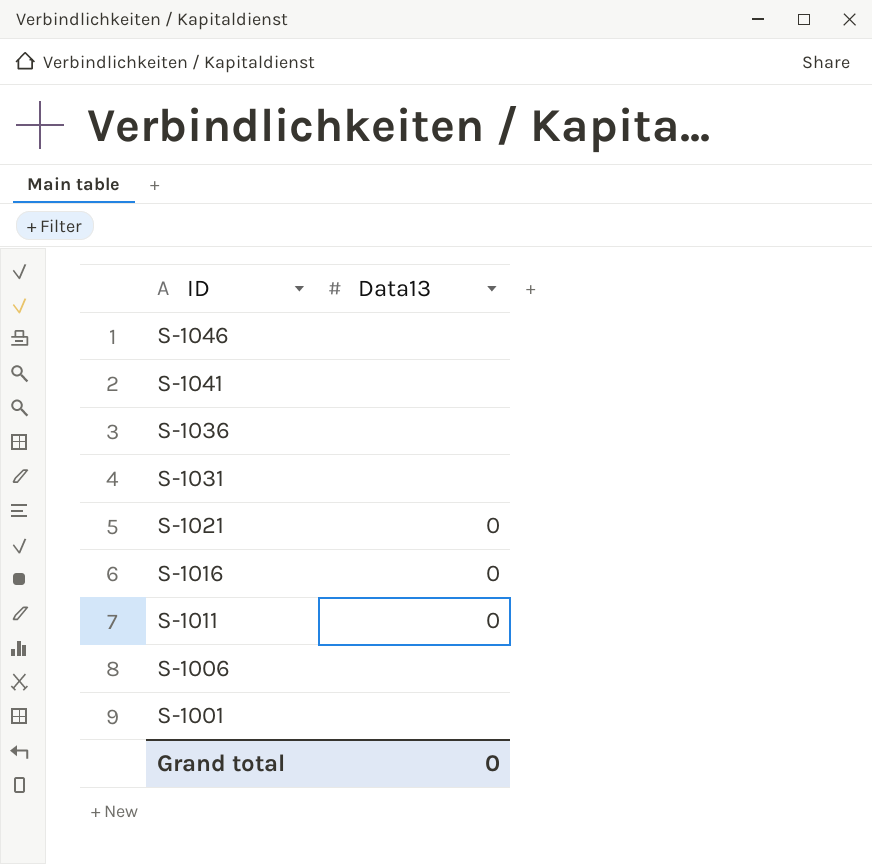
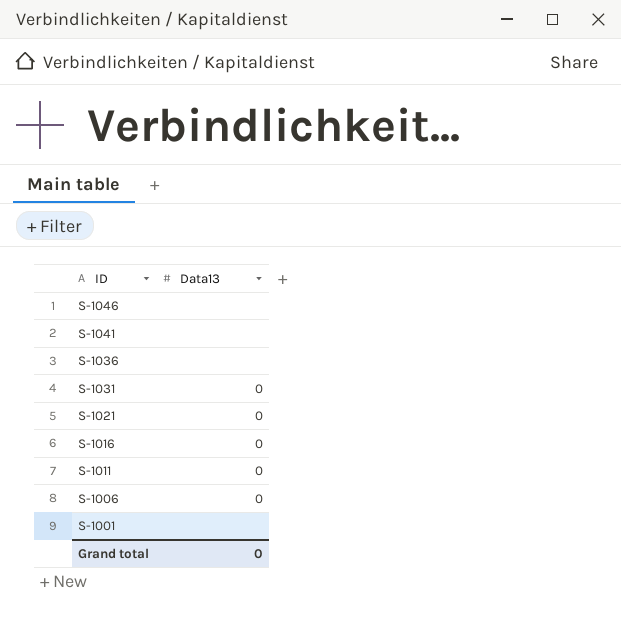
S-1031 | Data13: none -> 0
S-1006 | Data13: none -> 0

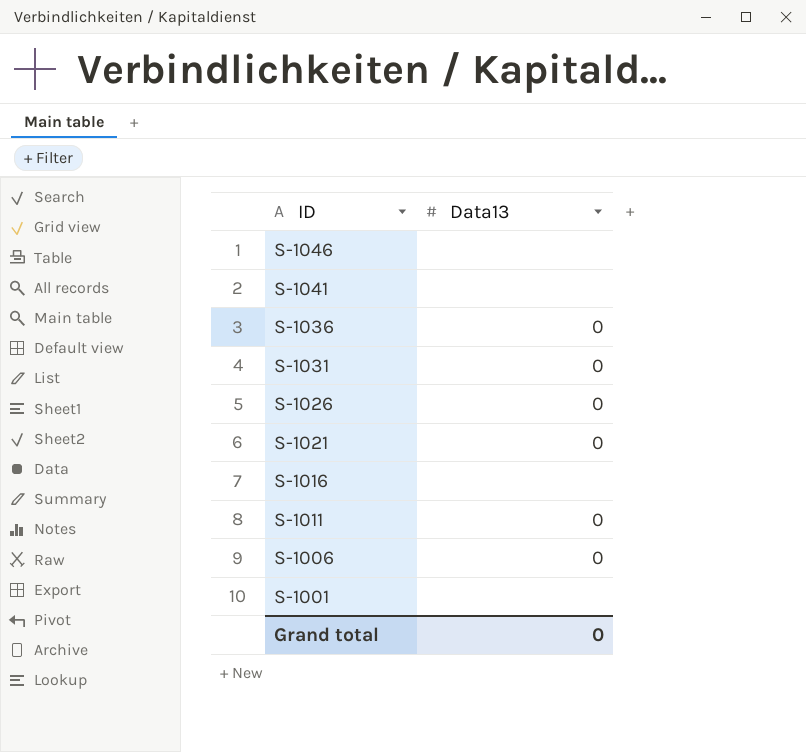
S-1036 | Data13: none -> 0
row S-1026: none -> 0
S-1016 | Data13: 0 -> none

